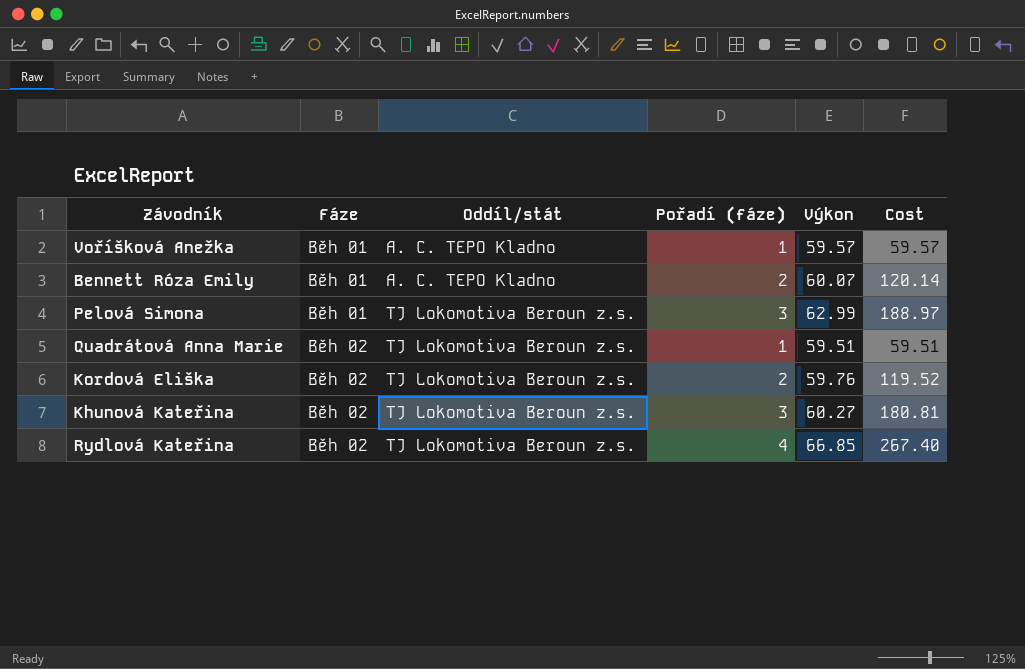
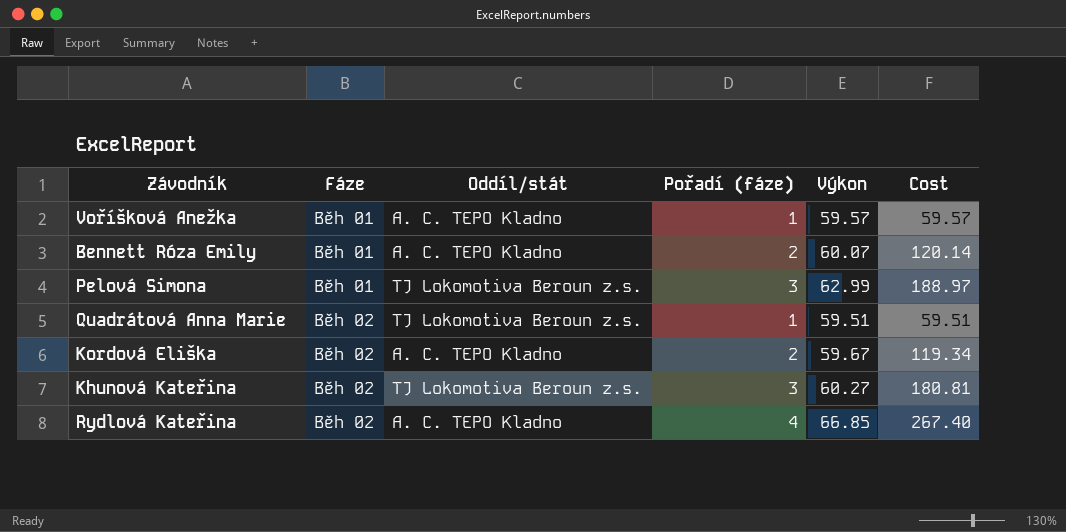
Kordová Eliška | Oddíl/stát: TJ Lokomotiva Beroun z.s. -> A. C. TEPO Kladno
Kordová Eliška | Výkon: 59.76 -> 59.67
Kordová Eliška | Cost: 119.52 -> 119.34
Rydlová Kateřina | Oddíl/stát: TJ Lokomotiva Beroun z.s. -> A. C. TEPO Kladno

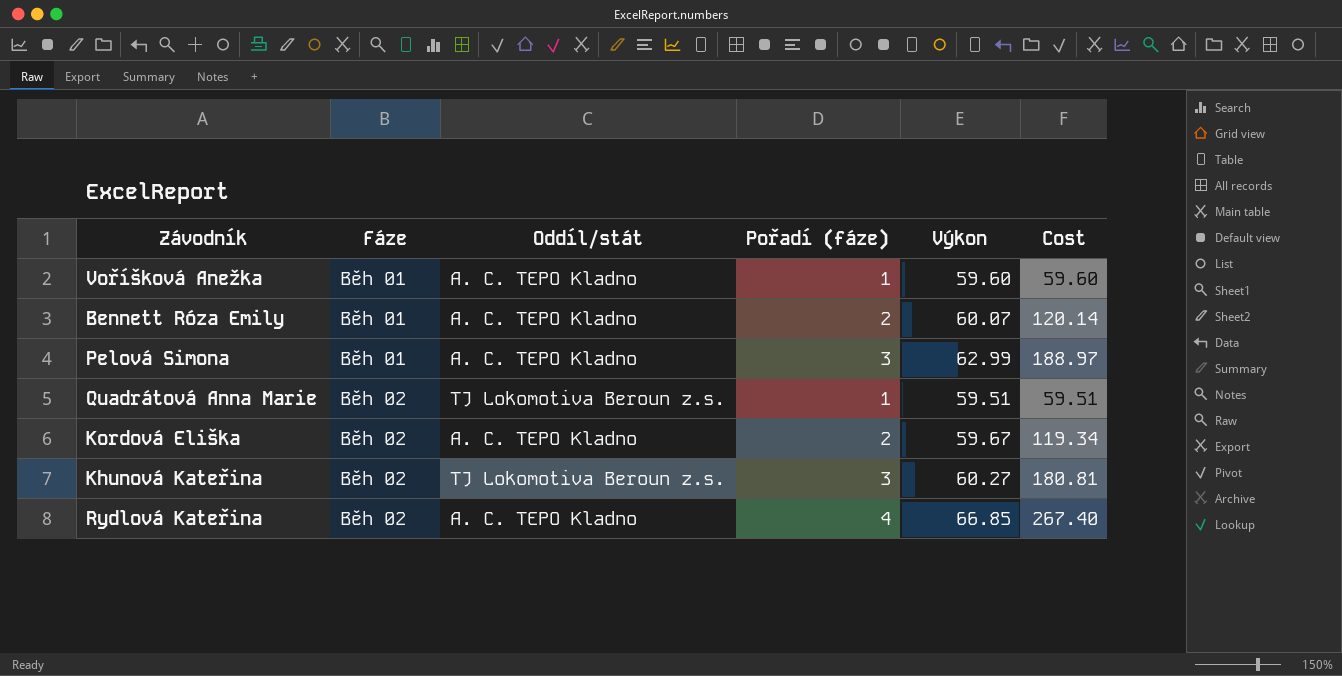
Voříšková Anežka | Výkon: 59.57 -> 59.60
Voříšková Anežka | Cost: 59.57 -> 59.60
Pelová Simona | Oddíl/stát: TJ Lokomotiva Beroun z.s. -> A. C. TEPO Kladno

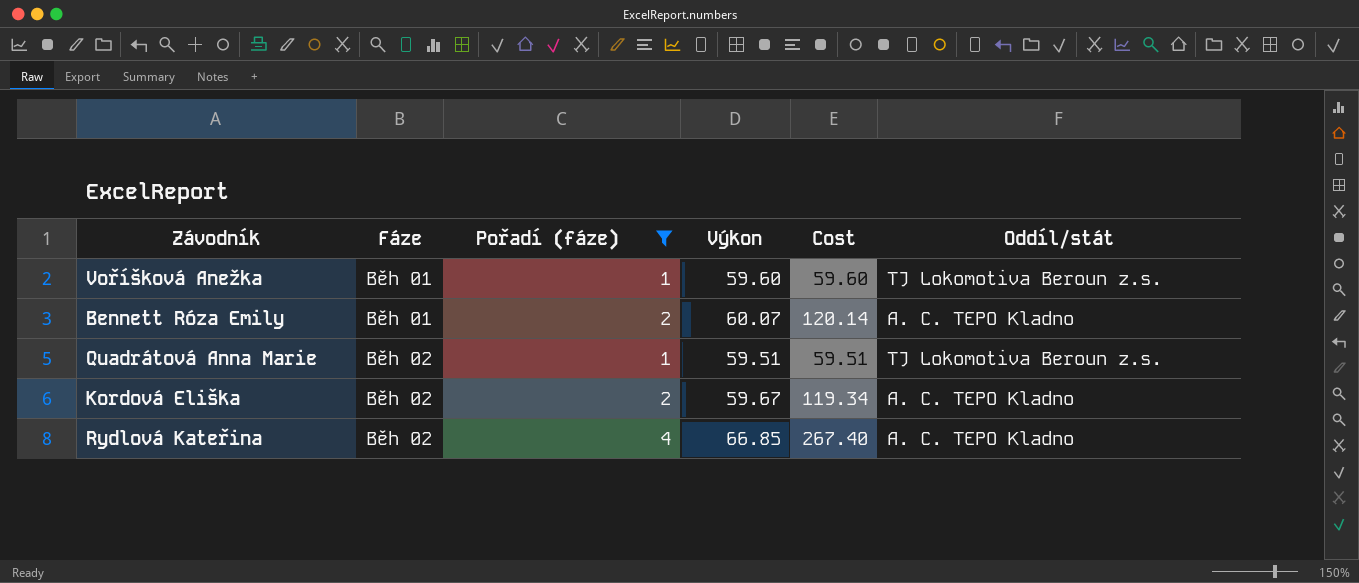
filter: none -> Pořadí (fáze) != 3
column Oddíl/stát | position: 3 -> 6
Voříšková Anežka | Oddíl/stát: A. C. TEPO Kladno -> TJ Lokomotiva Beroun z.s.

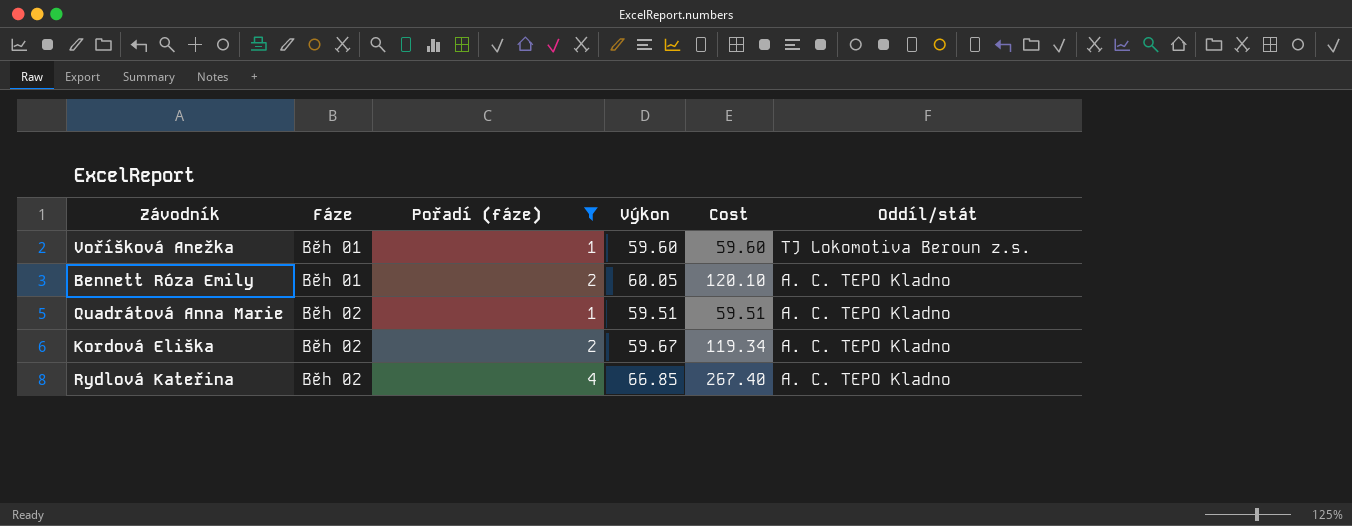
Bennett Róza Emily | Výkon: 60.07 -> 60.05
Bennett Róza Emily | Cost: 120.14 -> 120.10
Quadrátová Anna Marie | Oddíl/stát: TJ Lokomotiva Beroun z.s. -> A. C. TEPO Kladno

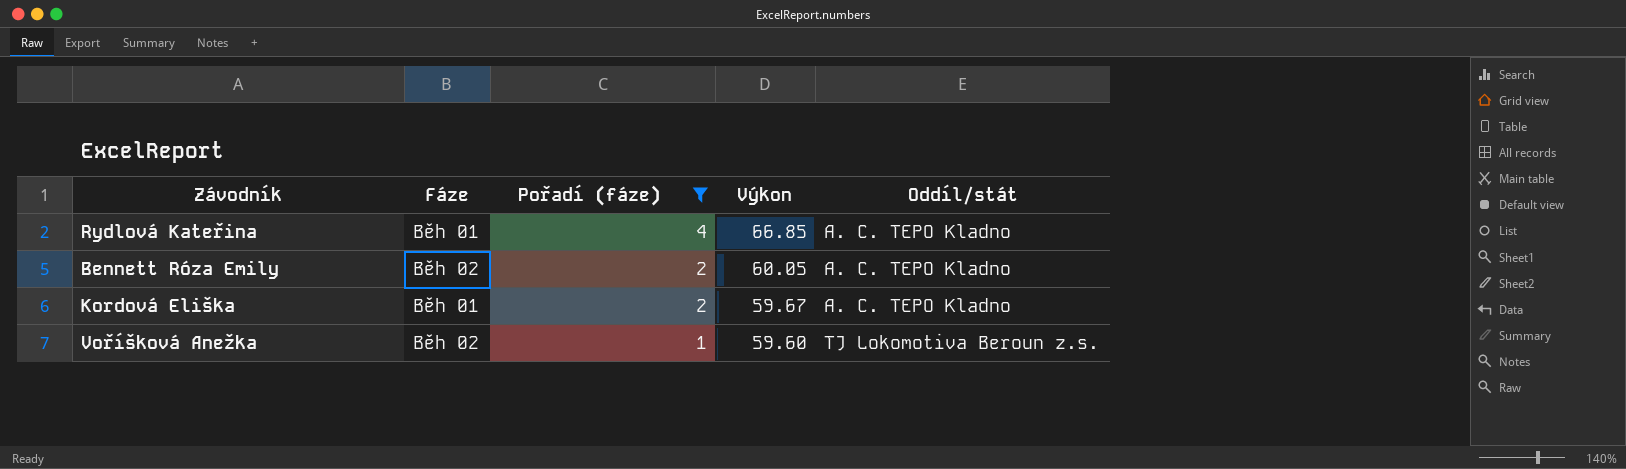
row order: Fáze ascending -> Pořadí (fáze) descending
column Cost | formula: [Pořadí (fáze)] * [Výkon] -> none
row Quadrátová Anna Marie: Běh 02 | 1 | 59.51 | 59.51 | A. C. TEPO Kladno -> none
Rydlová Kateřina | Fáze: Běh 02 -> Běh 01
Bennett Róza Emily | Fáze: Běh 01 -> Běh 02
Kordová Eliška | Fáze: Běh 02 -> Běh 01
Voříšková Anežka | Fáze: Běh 01 -> Běh 02

